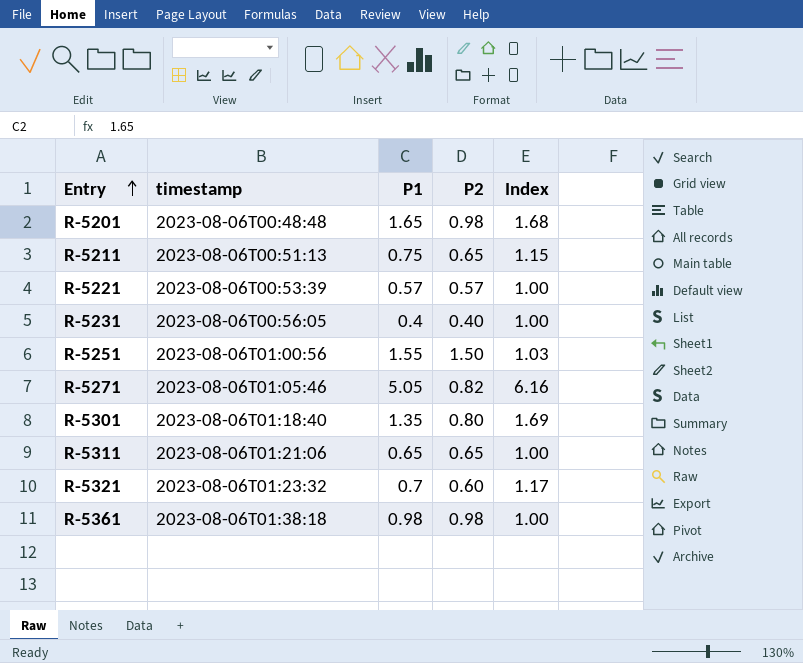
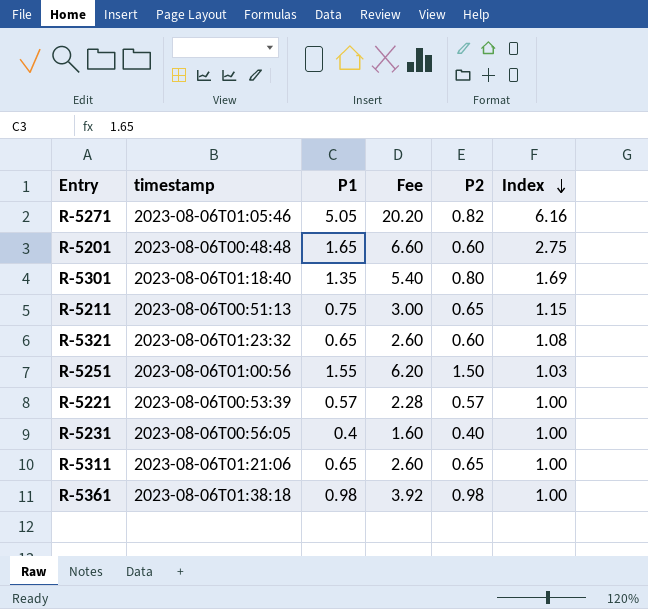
row order: Entry ascending -> Index descending
column Fee | formula: none -> [P1] * 4
R-5201 | P2: 0.98 -> 0.60
R-5201 | Index: 1.68 -> 2.75
R-5321 | P1: 0.7 -> 0.65
R-5321 | Index: 1.17 -> 1.08

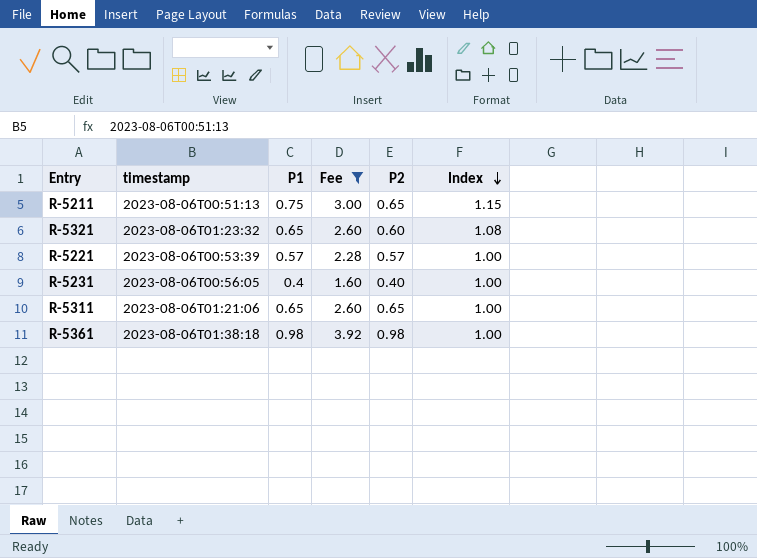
filter: none -> Fee <= 3.92

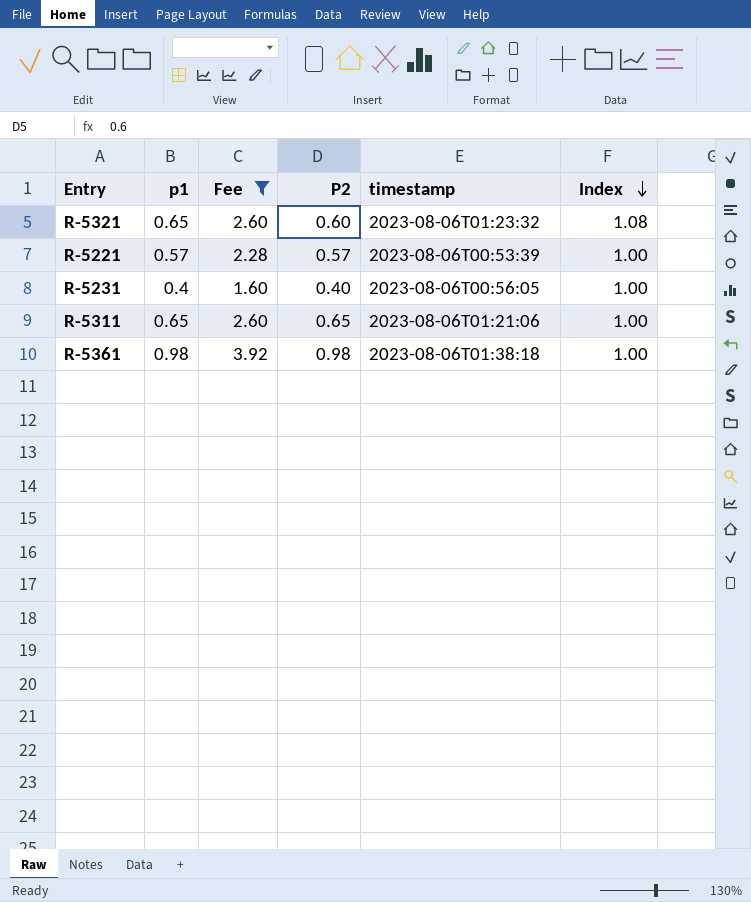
column name: P1 -> p1
column timestamp | position: 2 -> 5
row R-5211: 2023-08-06T00:51:13 | 0.75 | 3.00 | 0.65 | 1.15 -> none

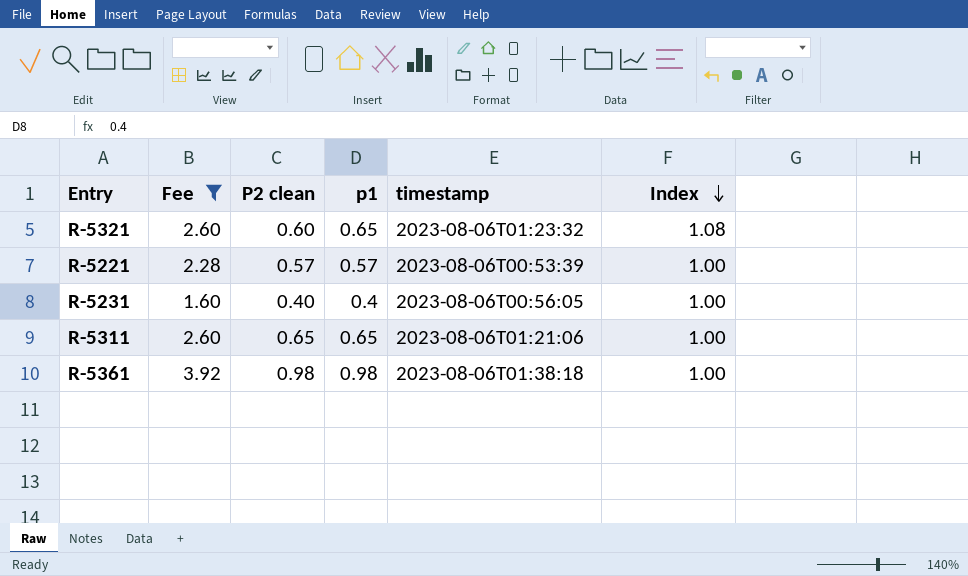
column name: P2 -> P2 clean
column p1 | position: 2 -> 4

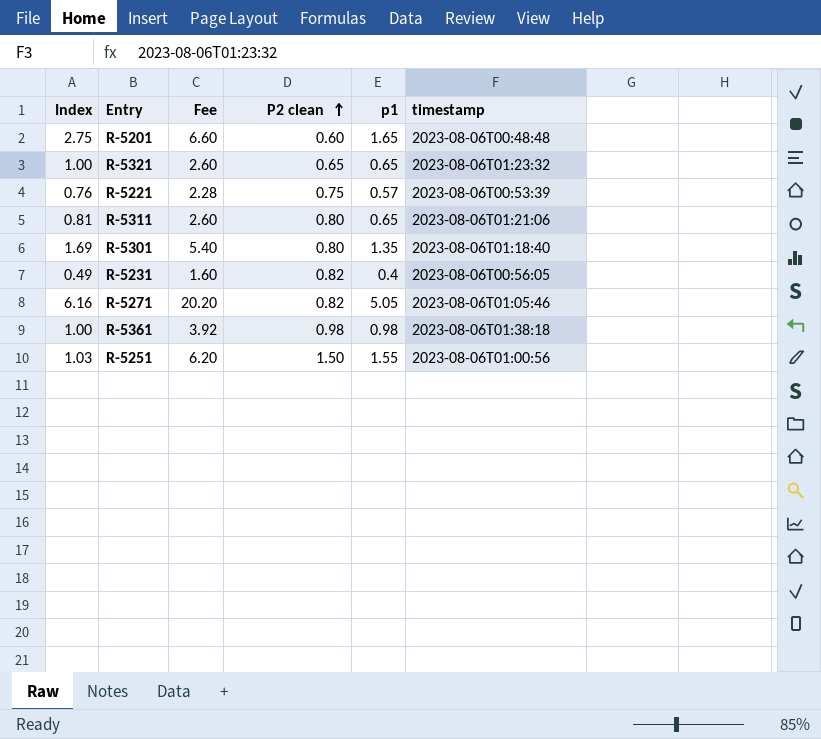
filter: Fee <= 3.92 -> none
row order: Index descending -> P2 clean ascending
column Index | position: 6 -> 1
R-5321 | Index: 1.08 -> 1.00
R-5321 | P2 clean: 0.60 -> 0.65
R-5221 | Index: 1.00 -> 0.76
R-5221 | P2 clean: 0.57 -> 0.75
R-5311 | Index: 1.00 -> 0.81
R-5311 | P2 clean: 0.65 -> 0.80
R-5231 | Index: 1.00 -> 0.49
R-5231 | P2 clean: 0.40 -> 0.82

